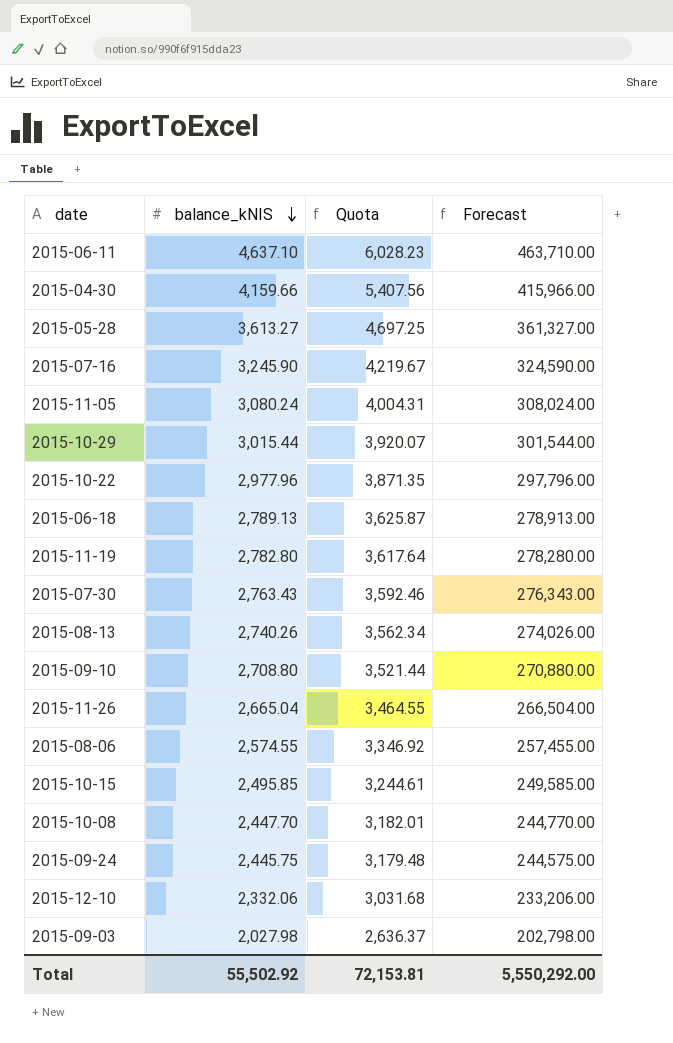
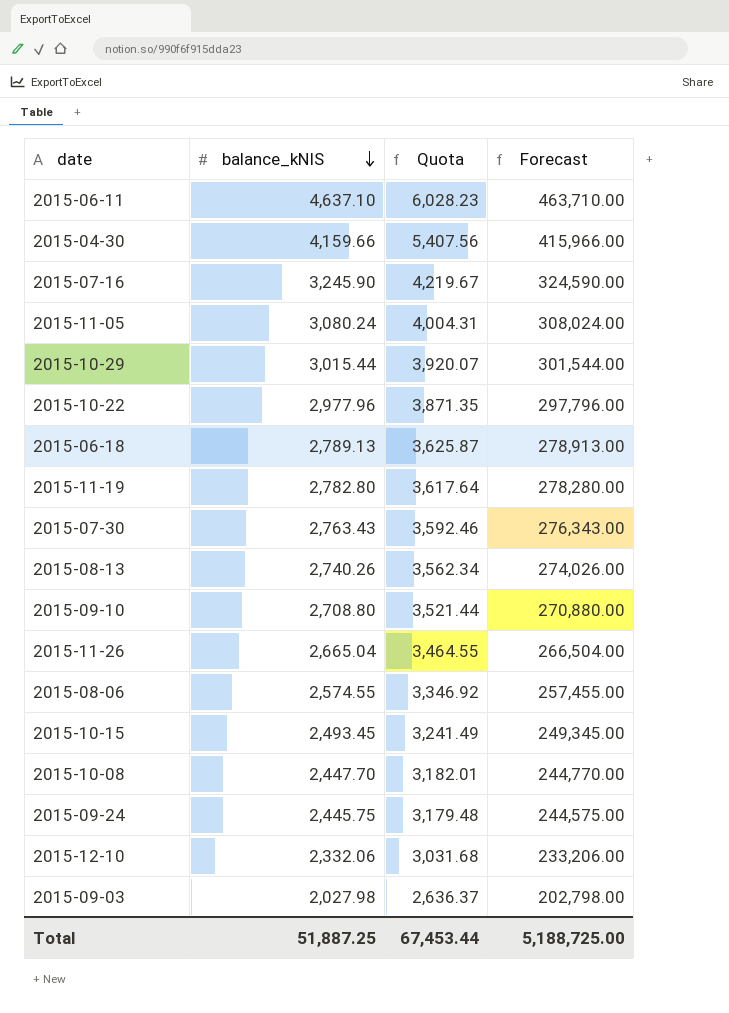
row 2015-05-28: 3,613.27 | 4,697.25 | 361,327.00 -> none
2015-10-15 | balance_kNIS: 2,495.85 -> 2,493.45
2015-10-15 | Quota: 3,244.61 -> 3,241.49
2015-10-15 | Forecast: 249,585.00 -> 249,345.00
Total | balance_kNIS: 55,502.92 -> 51,887.25
Total | Quota: 72,153.81 -> 67,453.44
Total | Forecast: 5,550,292.00 -> 5,188,725.00

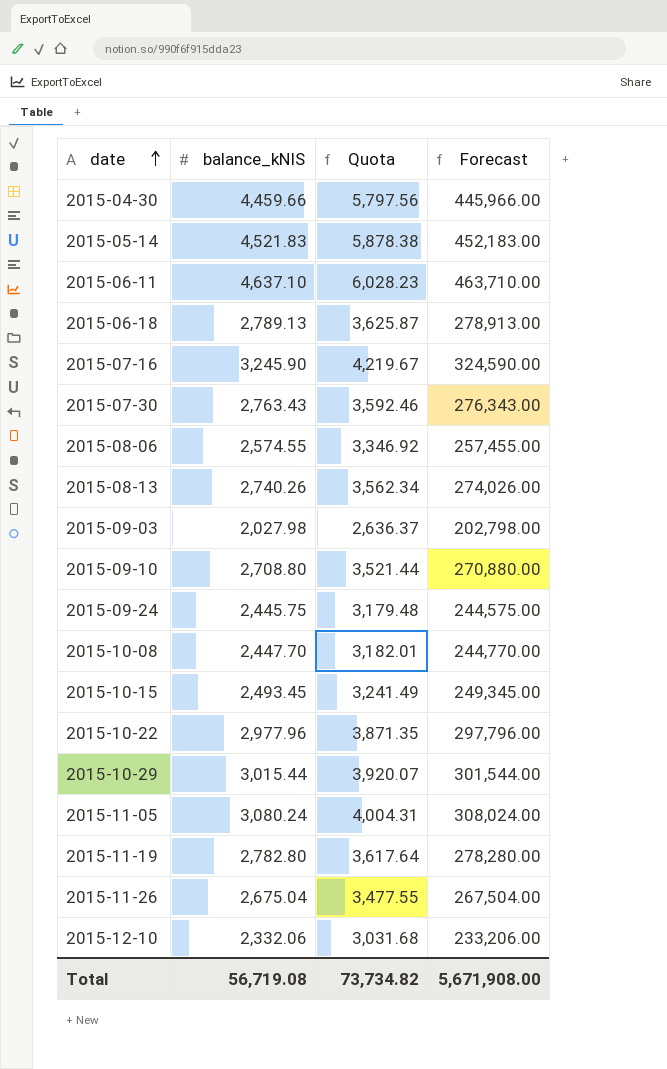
row order: balance_kNIS descending -> date ascending
2015-04-30 | balance_kNIS: 4,159.66 -> 4,459.66
2015-04-30 | Quota: 5,407.56 -> 5,797.56
2015-04-30 | Forecast: 415,966.00 -> 445,966.00
row 2015-05-14: none -> 4,521.83 | 5,878.38 | 452,183.00
2015-11-26 | balance_kNIS: 2,665.04 -> 2,675.04
2015-11-26 | Quota: 3,464.55 -> 3,477.55
2015-11-26 | Forecast: 266,504.00 -> 267,504.00
Total | balance_kNIS: 51,887.25 -> 56,719.08
Total | Quota: 67,453.44 -> 73,734.82
Total | Forecast: 5,188,725.00 -> 5,671,908.00

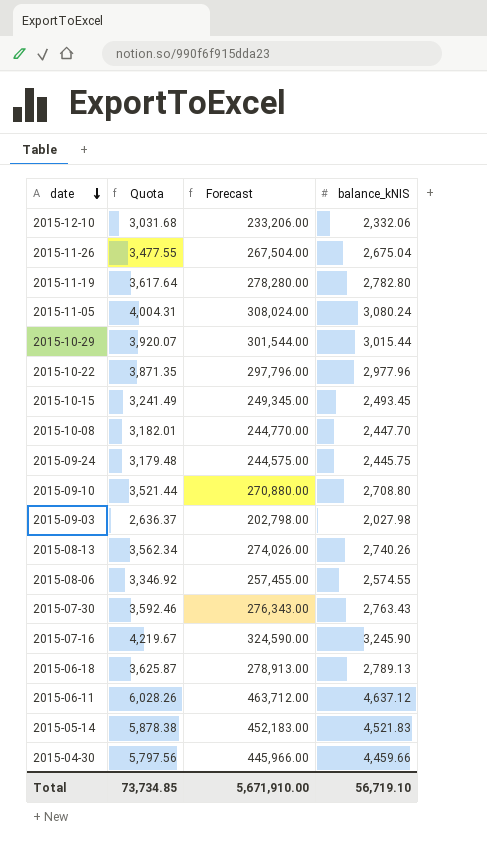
row order: date ascending -> date descending
column balance_kNIS | position: 2 -> 4
2015-06-11 | Quota: 6,028.23 -> 6,028.26
2015-06-11 | Forecast: 463,710.00 -> 463,712.00
2015-06-11 | balance_kNIS: 4,637.10 -> 4,637.12
Total | Quota: 73,734.82 -> 73,734.85
Total | Forecast: 5,671,908.00 -> 5,671,910.00
Total | balance_kNIS: 56,719.08 -> 56,719.10

